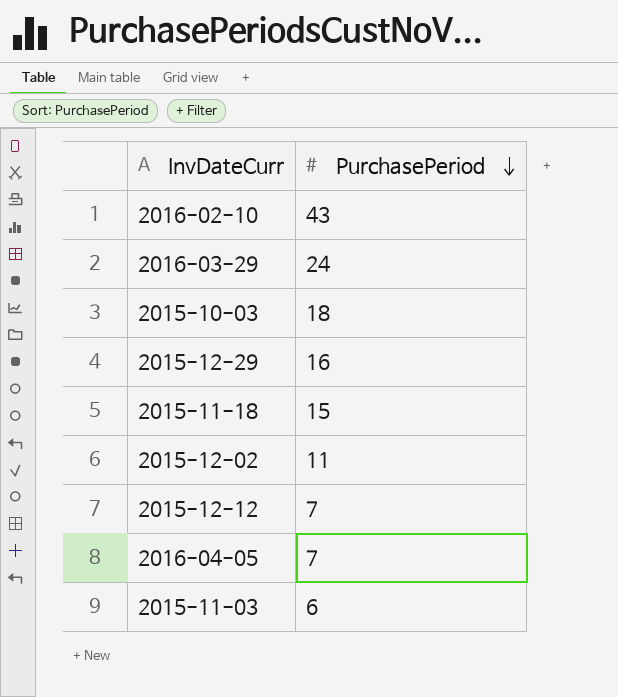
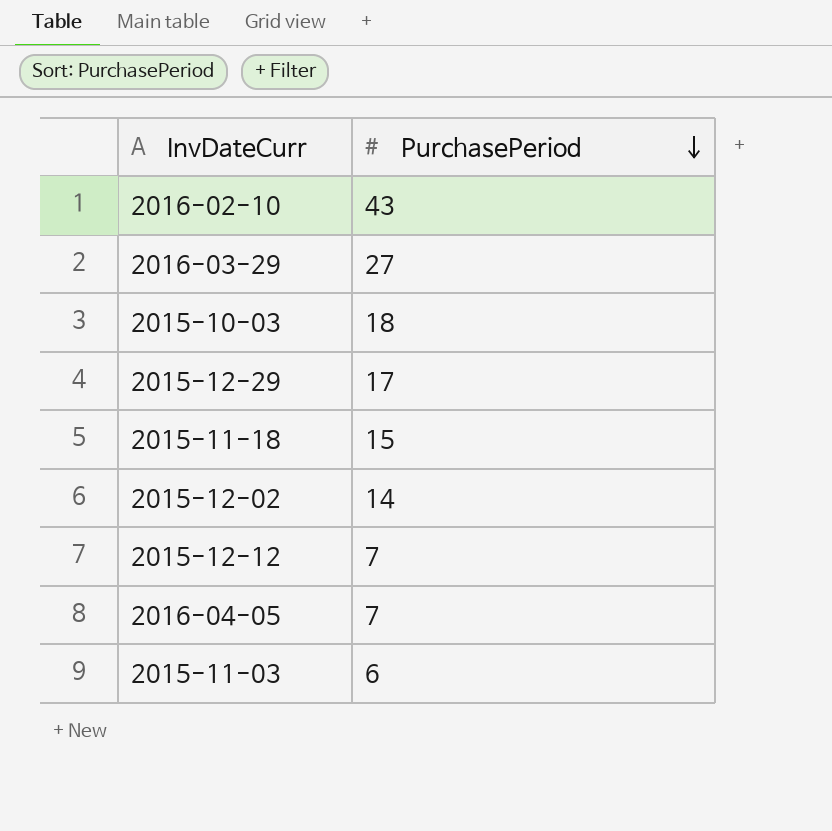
2016-03-29 | PurchasePeriod: 24 -> 27
2015-12-29 | PurchasePeriod: 16 -> 17
2015-12-02 | PurchasePeriod: 11 -> 14

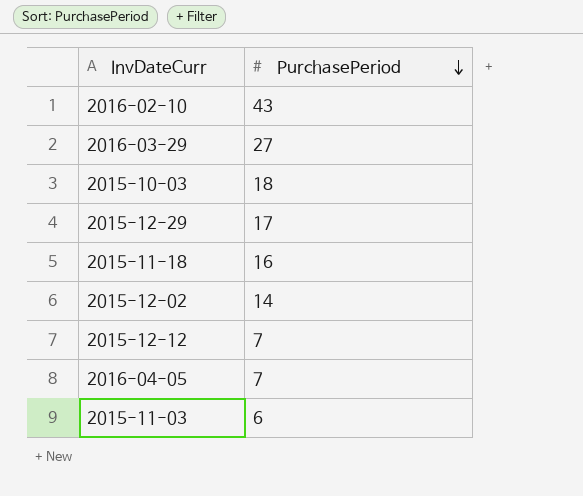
2015-11-18 | PurchasePeriod: 15 -> 16

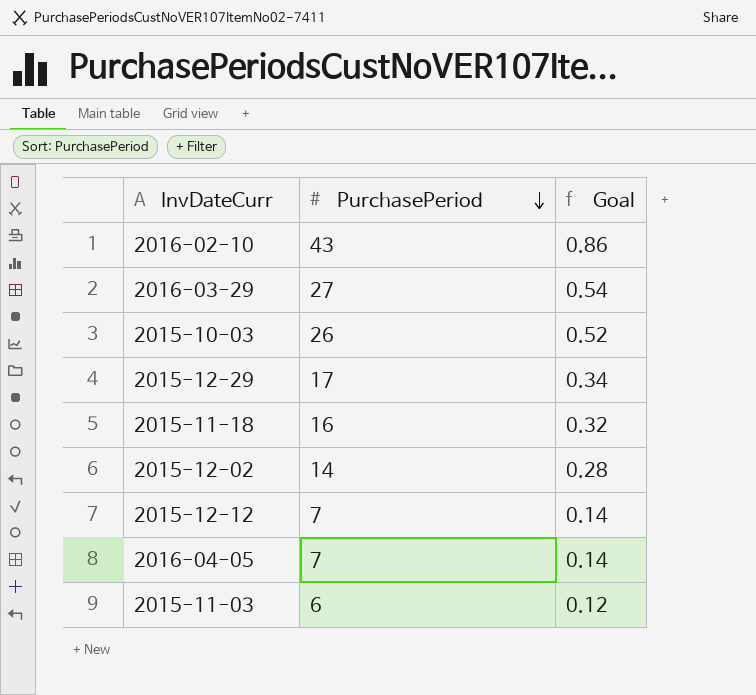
column Goal | formula: none -> [PurchasePeriod] * 0.02
2015-10-03 | PurchasePeriod: 18 -> 26

